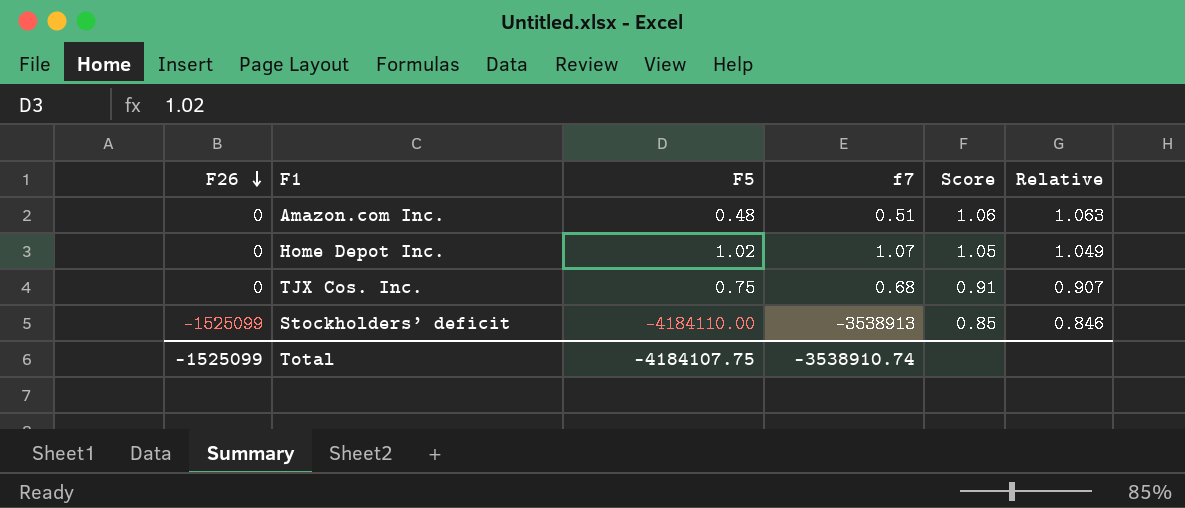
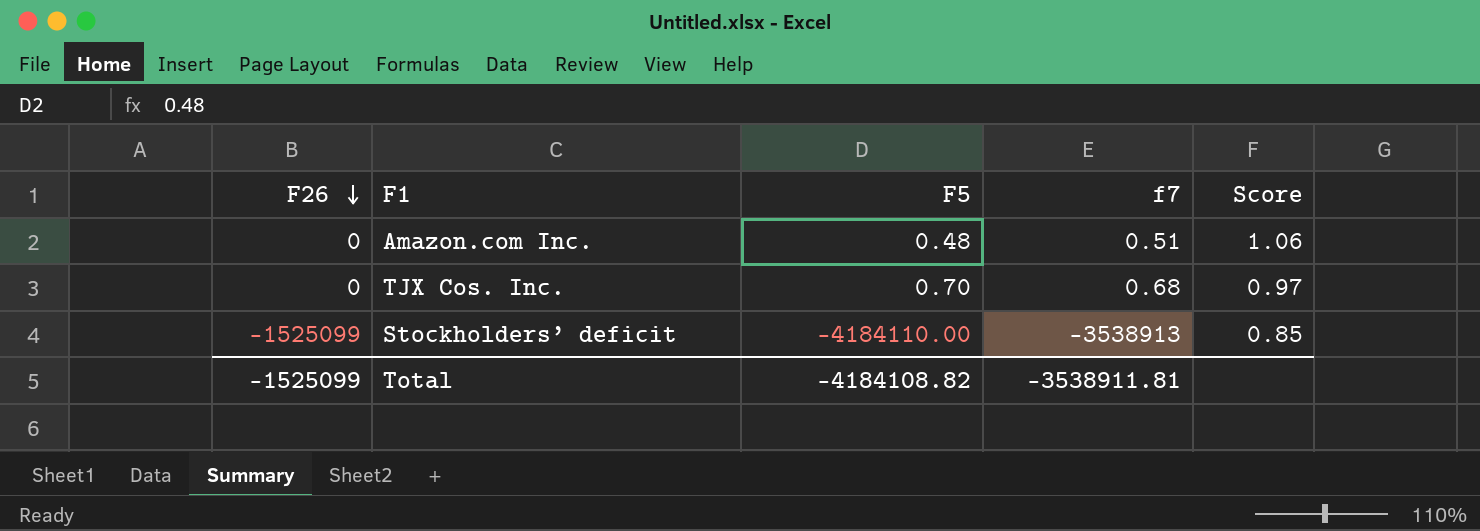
column Relative | formula: [f7] / [F5] -> none
row Home Depot Inc.: 0 | 1.02 | 1.07 | 1.05 | 1.049 -> none
TJX Cos. Inc. | F5: 0.75 -> 0.70
TJX Cos. Inc. | Score: 0.91 -> 0.97
Total | F5: -4184107.75 -> -4184108.82
Total | f7: -3538910.74 -> -3538911.81

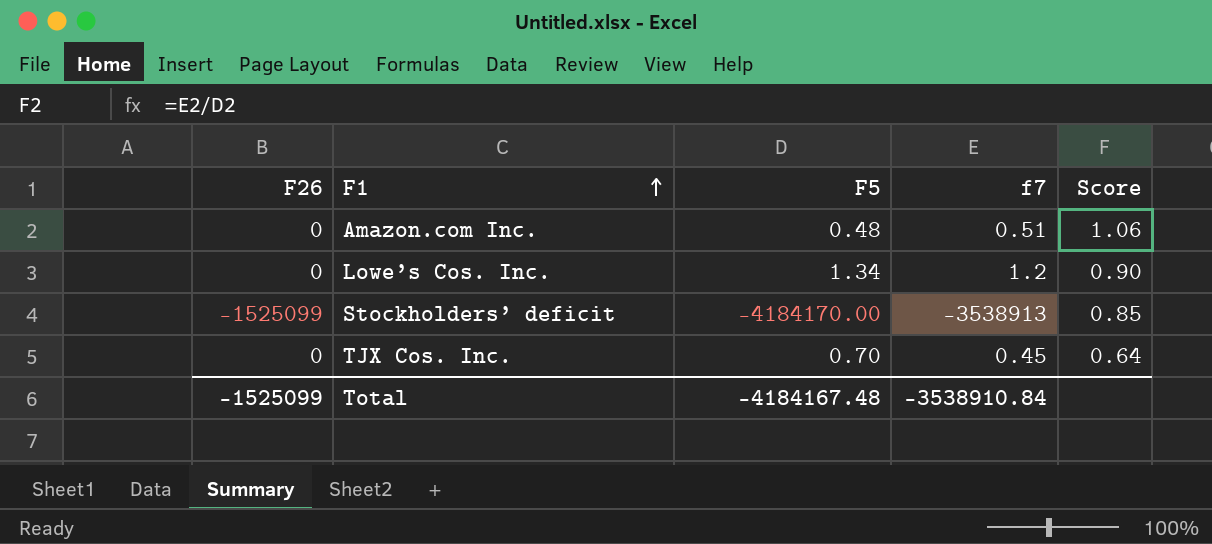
row order: F26 descending -> F1 ascending
row Lowe’s Cos. Inc.: none -> 0 | 1.34 | 1.2 | 0.90
Stockholders’ deficit | F5: -4184110.00 -> -4184170.00
TJX Cos. Inc. | f7: 0.68 -> 0.45
TJX Cos. Inc. | Score: 0.97 -> 0.64
Total | F5: -4184108.82 -> -4184167.48
Total | f7: -3538911.81 -> -3538910.84

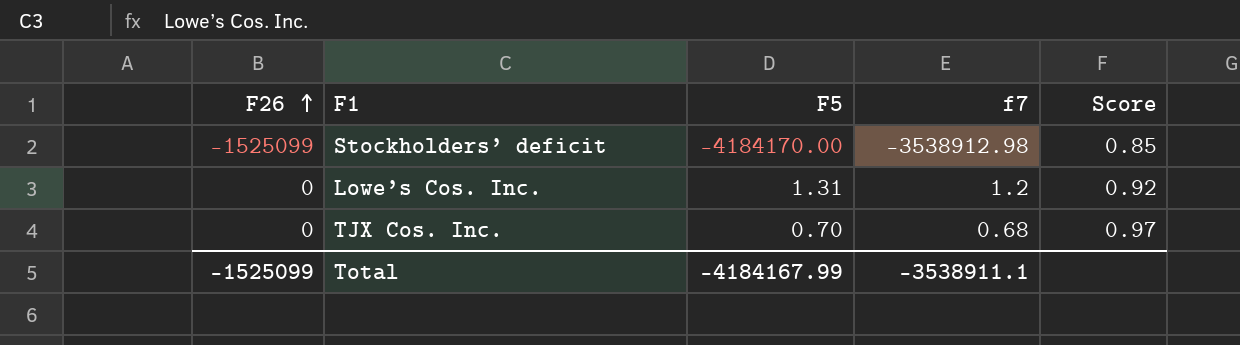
row order: F1 ascending -> F26 ascending
row Amazon.com Inc.: 0 | 0.48 | 0.51 | 1.06 -> none
Stockholders’ deficit | f7: -3538913 -> -3538912.98
Lowe’s Cos. Inc. | F5: 1.34 -> 1.31
Lowe’s Cos. Inc. | Score: 0.90 -> 0.92
TJX Cos. Inc. | f7: 0.45 -> 0.68
TJX Cos. Inc. | Score: 0.64 -> 0.97
Total | F5: -4184167.48 -> -4184167.99
Total | f7: -3538910.84 -> -3538911.1

